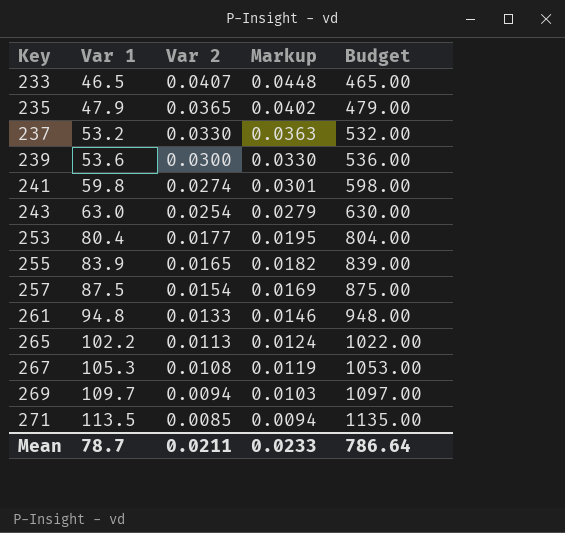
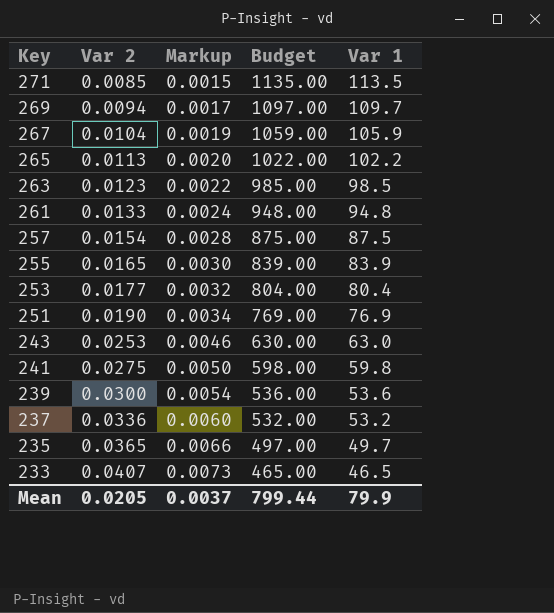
row order: Key ascending -> Key descending
column Markup | formula: [Var 2] * 1.1 -> [Var 2] * 0.18
column Var 1 | position: 2 -> 5
267 | Var 2: 0.0108 -> 0.0104
267 | Budget: 1053.00 -> 1059.00
267 | Var 1: 105.3 -> 105.9
row 263: none -> 0.0123 | 0.0022 | 985.00 | 98.5
row 251: none -> 0.0190 | 0.0034 | 769.00 | 76.9
243 | Var 2: 0.0254 -> 0.0253
241 | Var 2: 0.0274 -> 0.0275
237 | Var 2: 0.0330 -> 0.0336
235 | Budget: 479.00 -> 497.00
235 | Var 1: 47.9 -> 49.7
Mean | Var 2: 0.0211 -> 0.0205
Mean | Markup: 0.0233 -> 0.0037
Mean | Budget: 786.64 -> 799.44
Mean | Var 1: 78.7 -> 79.9

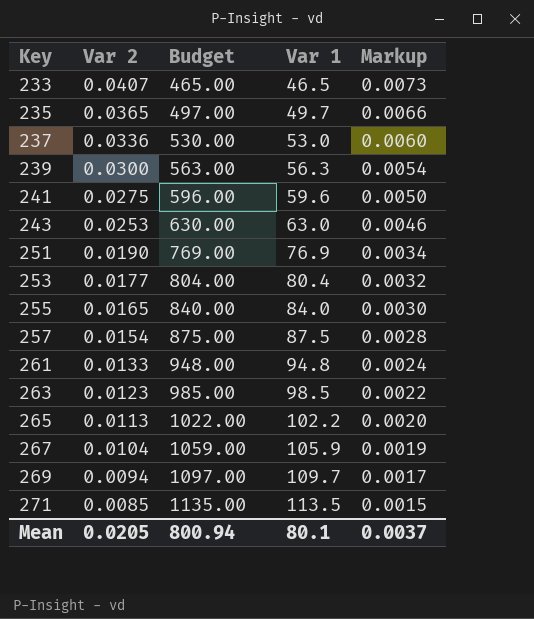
row order: Key descending -> Key ascending
column Markup | position: 3 -> 5
237 | Budget: 532.00 -> 530.00
237 | Var 1: 53.2 -> 53.0
239 | Budget: 536.00 -> 563.00
239 | Var 1: 53.6 -> 56.3
241 | Budget: 598.00 -> 596.00
241 | Var 1: 59.8 -> 59.6
255 | Budget: 839.00 -> 840.00
255 | Var 1: 83.9 -> 84.0
Mean | Budget: 799.44 -> 800.94
Mean | Var 1: 79.9 -> 80.1

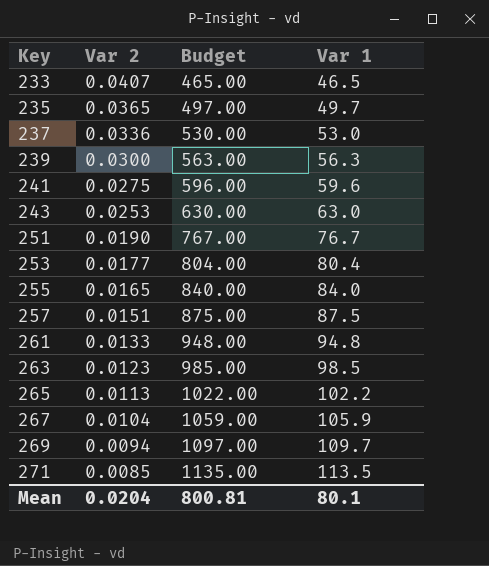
column Markup | formula: [Var 2] * 0.18 -> none
251 | Budget: 769.00 -> 767.00
251 | Var 1: 76.9 -> 76.7
257 | Var 2: 0.0154 -> 0.0151
Mean | Var 2: 0.0205 -> 0.0204
Mean | Budget: 800.94 -> 800.81

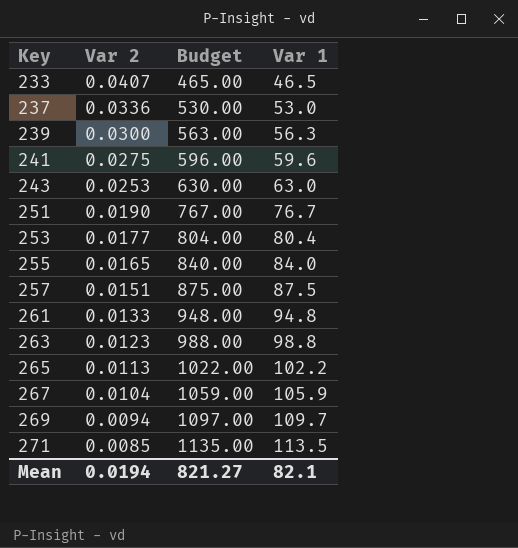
row 235: 0.0365 | 497.00 | 49.7 -> none
263 | Budget: 985.00 -> 988.00
263 | Var 1: 98.5 -> 98.8
Mean | Var 2: 0.0204 -> 0.0194
Mean | Budget: 800.81 -> 821.27
Mean | Var 1: 80.1 -> 82.1

